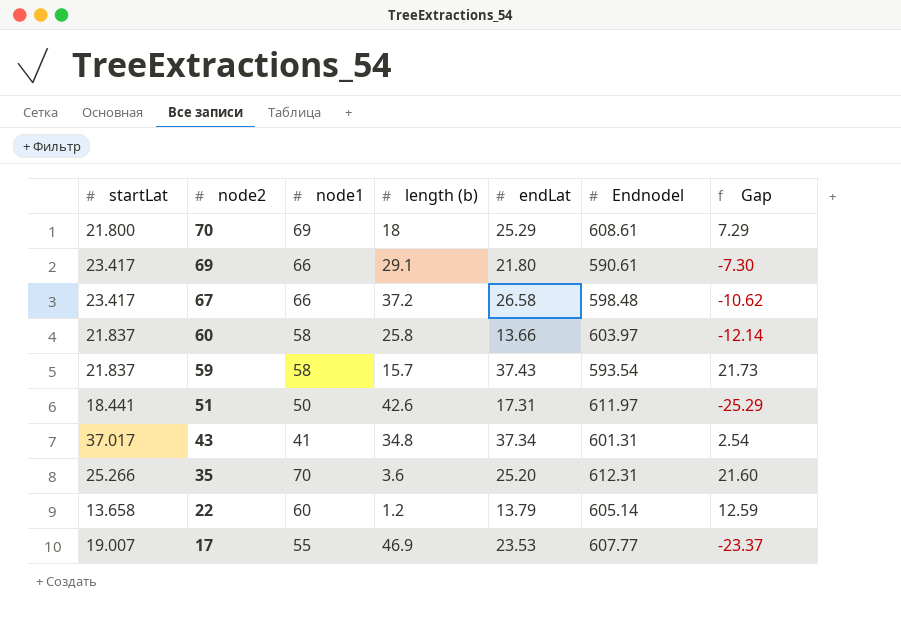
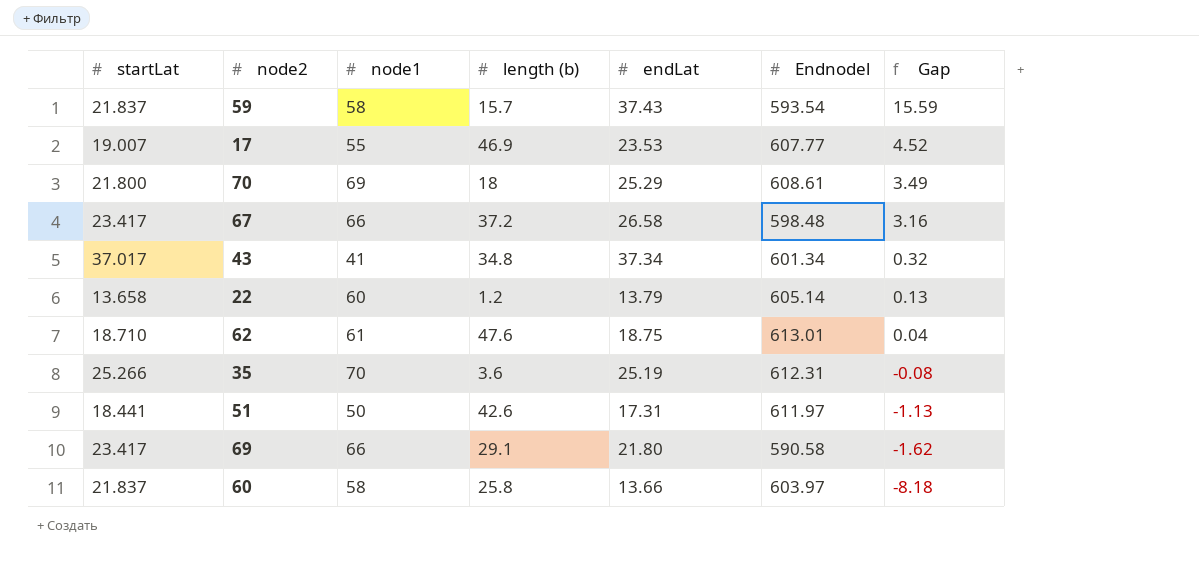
row order: node2 descending -> Gap descending
column Gap | formula: [endLat] - [length (b)] -> [endLat] - [startLat]
43 | Endnodel: 601.31 -> 601.34
row 62: none -> 18.710 | 61 | 47.6 | 18.75 | 613.01 | 0.04
35 | endLat: 25.20 -> 25.19
69 | Endnodel: 590.61 -> 590.58

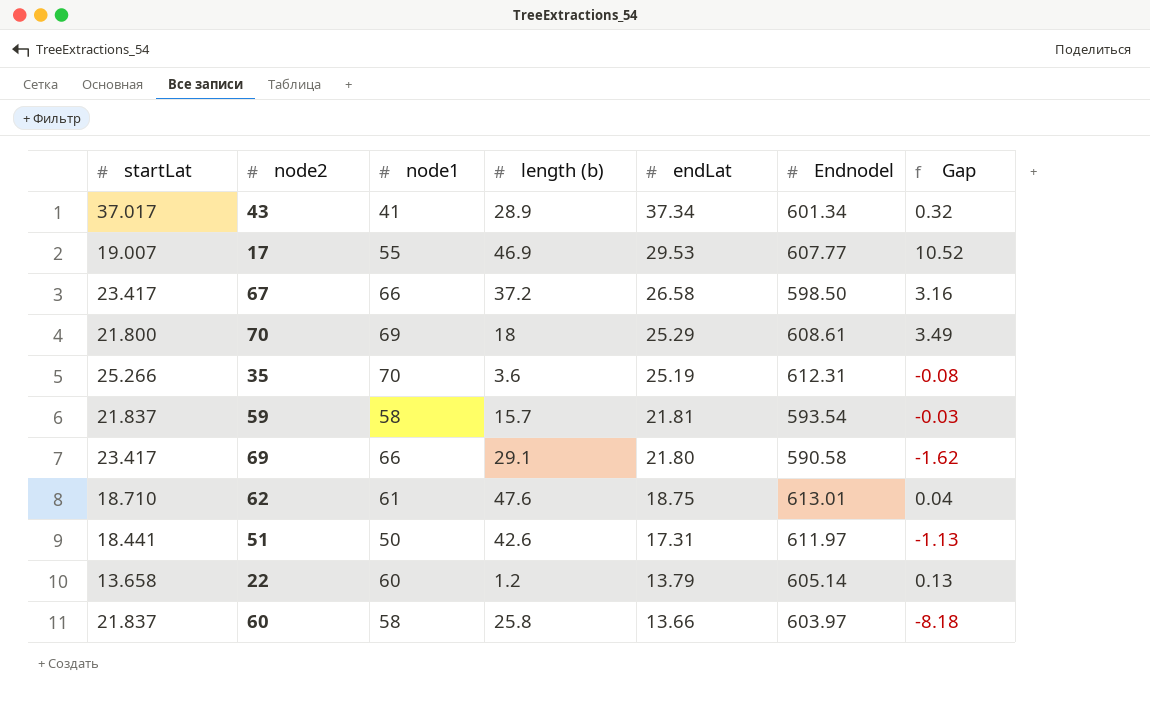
row order: Gap descending -> endLat descending
43 | length (b): 34.8 -> 28.9
17 | endLat: 23.53 -> 29.53
17 | Gap: 4.52 -> 10.52
67 | Endnodel: 598.48 -> 598.50
59 | endLat: 37.43 -> 21.81
59 | Gap: 15.59 -> -0.03

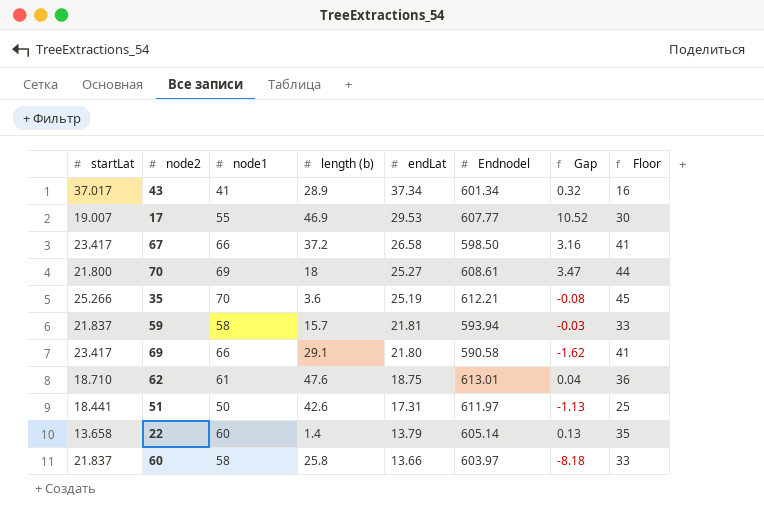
column Floor | formula: none -> [node1] - 25
70 | endLat: 25.29 -> 25.27
70 | Gap: 3.49 -> 3.47
35 | Endnodel: 612.31 -> 612.21
59 | Endnodel: 593.54 -> 593.94
22 | length (b): 1.2 -> 1.4

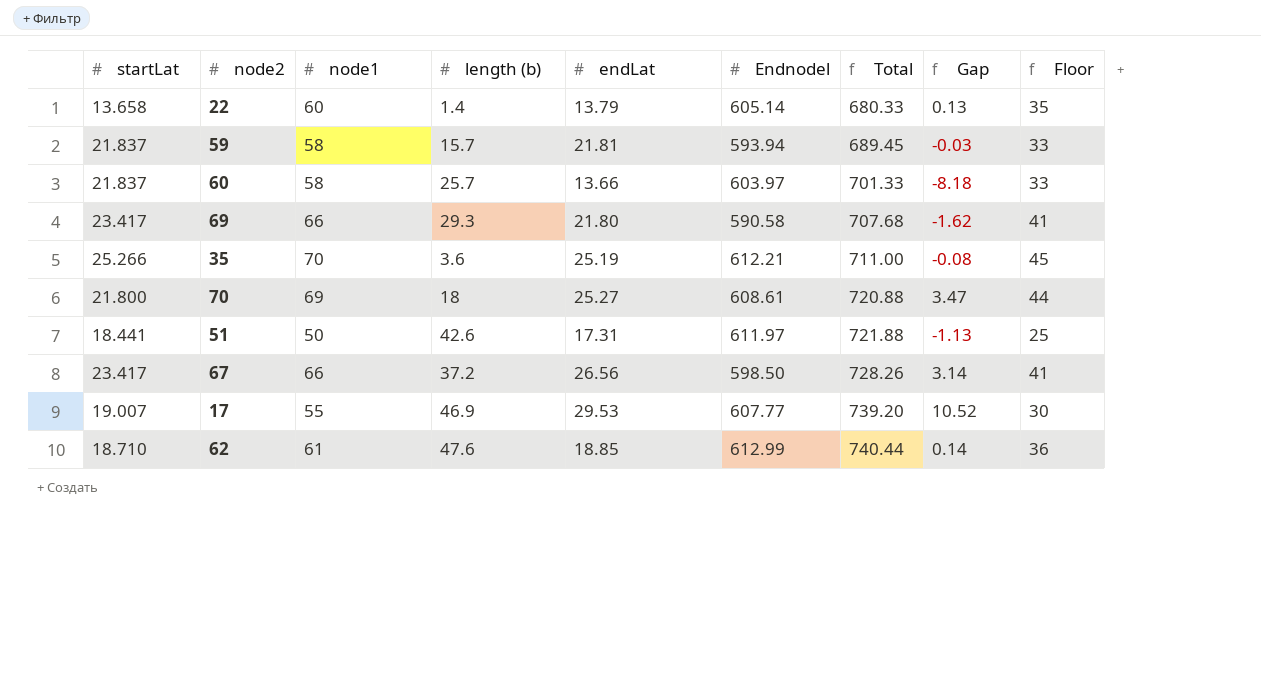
row order: endLat descending -> Total ascending
column Total | formula: none -> [node1] + [length (b)] + [endLat] + [Endnodel]
row 43: 37.017 | 41 | 28.9 | 37.34 | 601.34 | 0.32 | 16 -> none
60 | length (b): 25.8 -> 25.7
69 | length (b): 29.1 -> 29.3
67 | endLat: 26.58 -> 26.56
67 | Gap: 3.16 -> 3.14
62 | endLat: 18.75 -> 18.85
62 | Endnodel: 613.01 -> 612.99
62 | Gap: 0.04 -> 0.14

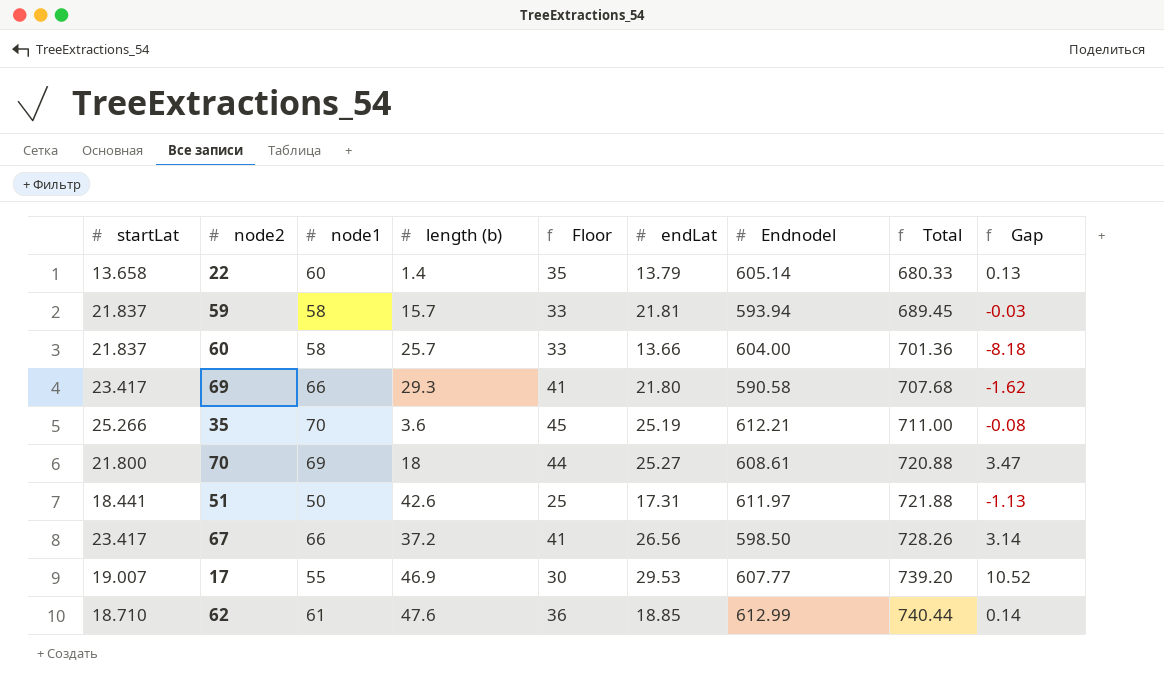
column Floor | position: 9 -> 5
60 | Endnodel: 603.97 -> 604.00
60 | Total: 701.33 -> 701.36

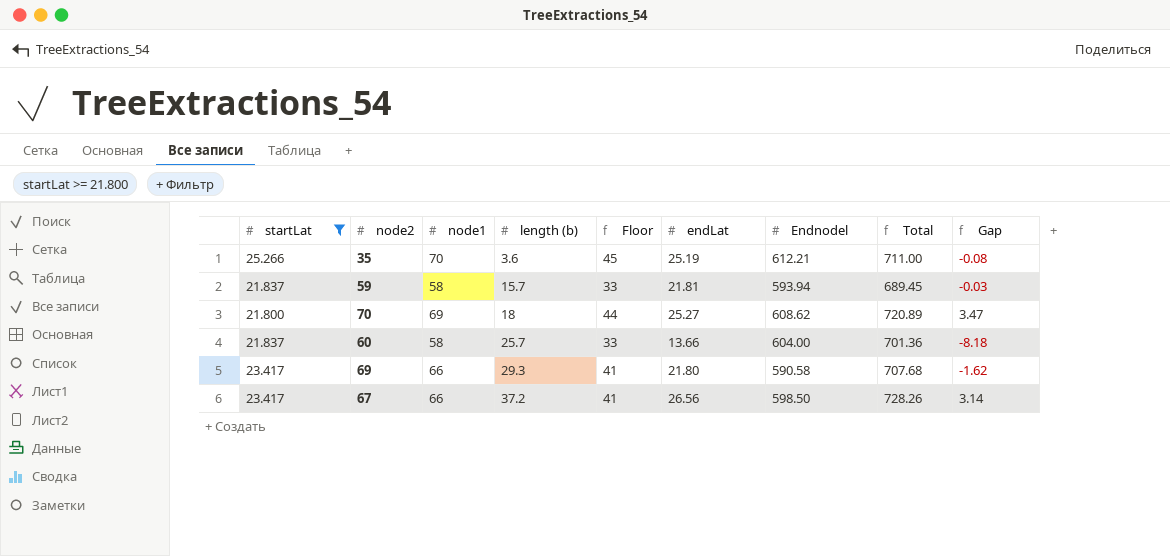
filter: none -> startLat >= 21.800
row order: Total ascending -> length (b) ascending
70 | Endnodel: 608.61 -> 608.62
70 | Total: 720.88 -> 720.89

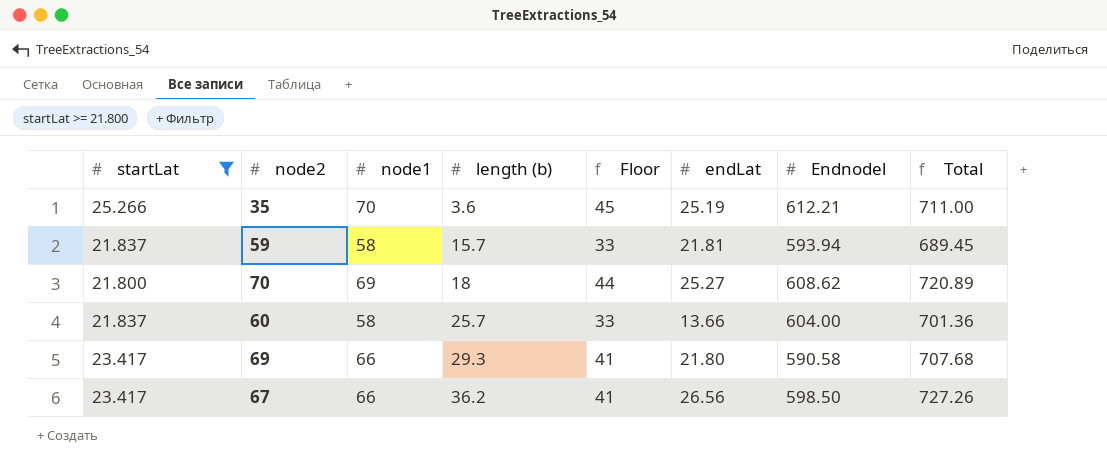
column Gap | formula: [endLat] - [startLat] -> none
67 | length (b): 37.2 -> 36.2
67 | Total: 728.26 -> 727.26

